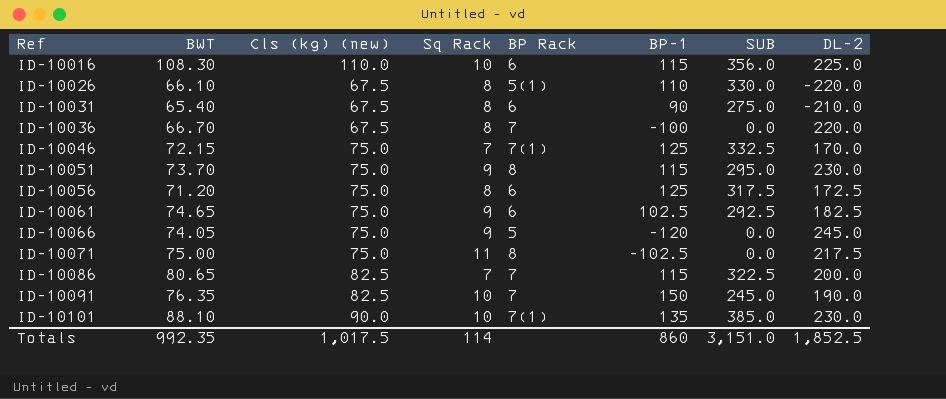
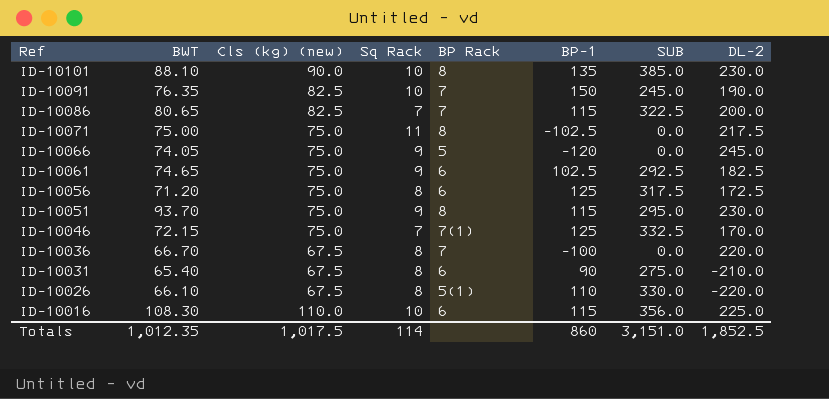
row order: Ref ascending -> Ref descending
ID-10101 | BP Rack: 7（1） -> 8
ID-10051 | BWT: 73.70 -> 93.70
Totals | BWT: 992.35 -> 1,012.35

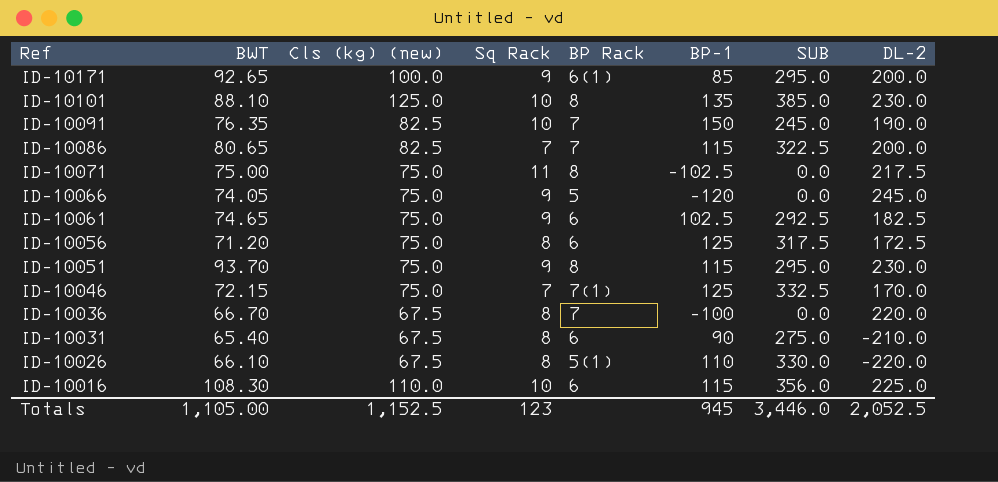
row ID-10171: none -> 92.65 | 100.0 | 9 | 6(1) | 85 | 295.0 | 200.0
ID-10101 | Cls (kg) (new): 90.0 -> 125.0
Totals | BWT: 1,012.35 -> 1,105.00
Totals | Cls (kg) (new): 1,017.5 -> 1,152.5
Totals | Sq Rack: 114 -> 123
Totals | BP-1: 860 -> 945
Totals | SUB: 3,151.0 -> 3,446.0
Totals | DL-2: 1,852.5 -> 2,052.5

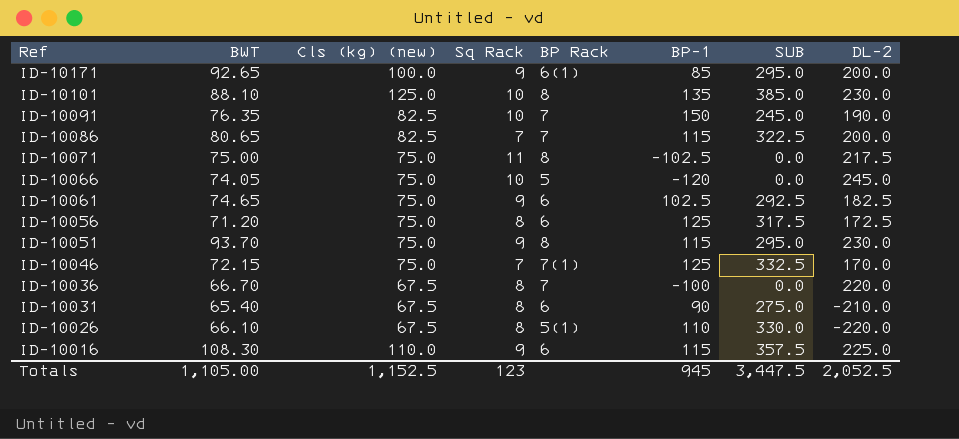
ID-10066 | Sq Rack: 9 -> 10
ID-10016 | Sq Rack: 10 -> 9
ID-10016 | SUB: 356.0 -> 357.5
Totals | SUB: 3,446.0 -> 3,447.5

